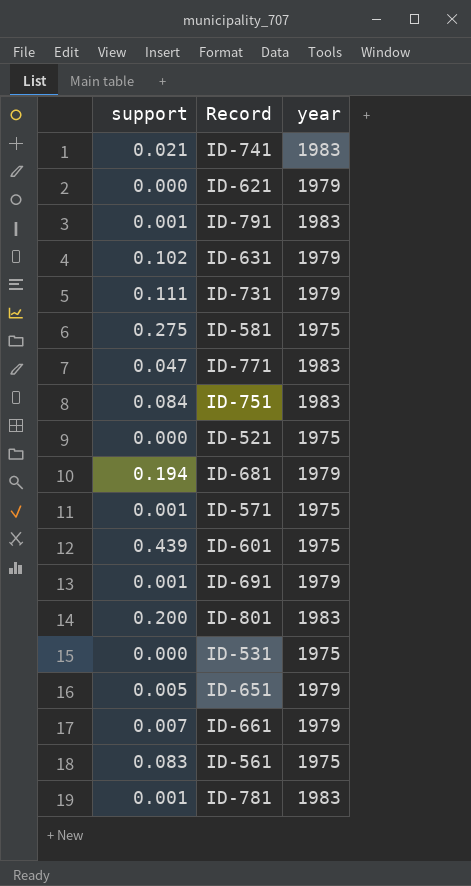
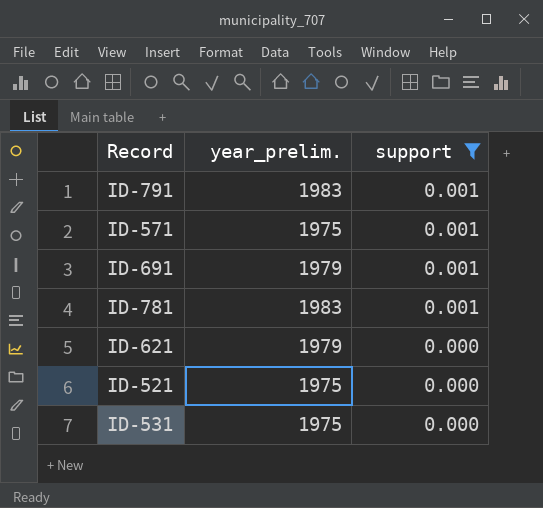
filter: none -> support <= 0.001
row order: none -> support descending
column name: year -> year_prelim.
column support | position: 1 -> 3

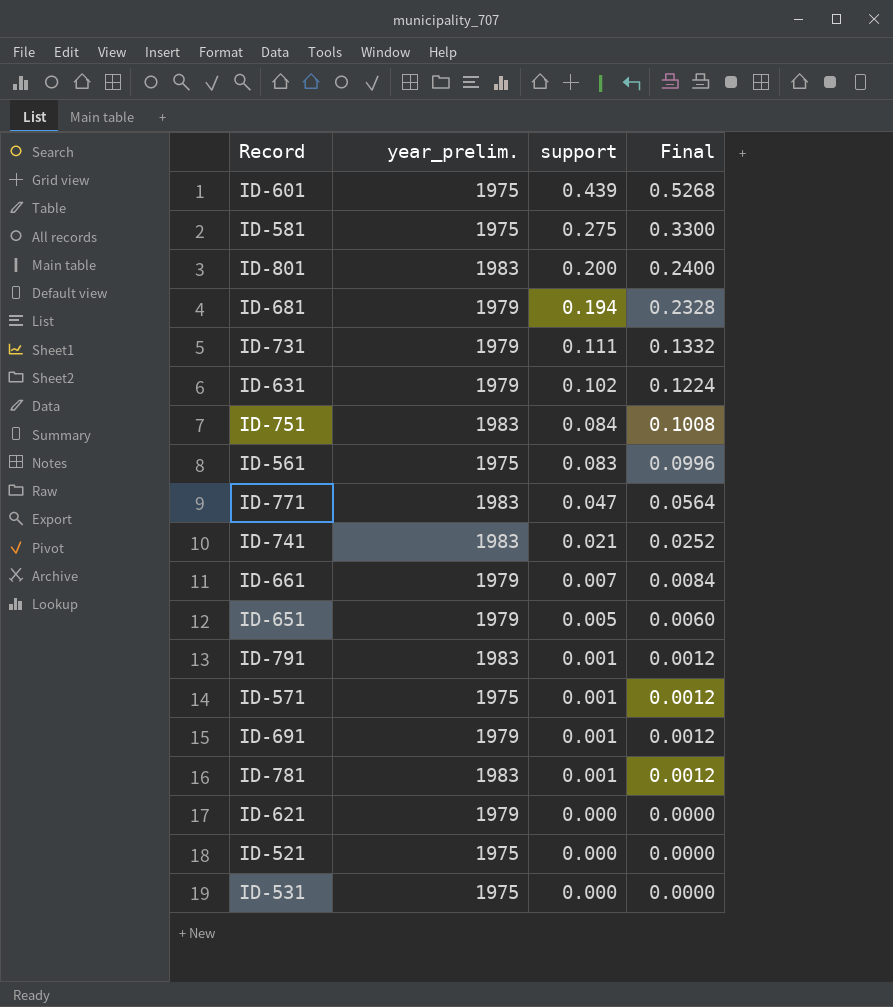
filter: support <= 0.001 -> none
column Final | formula: none -> [support] * 1.2

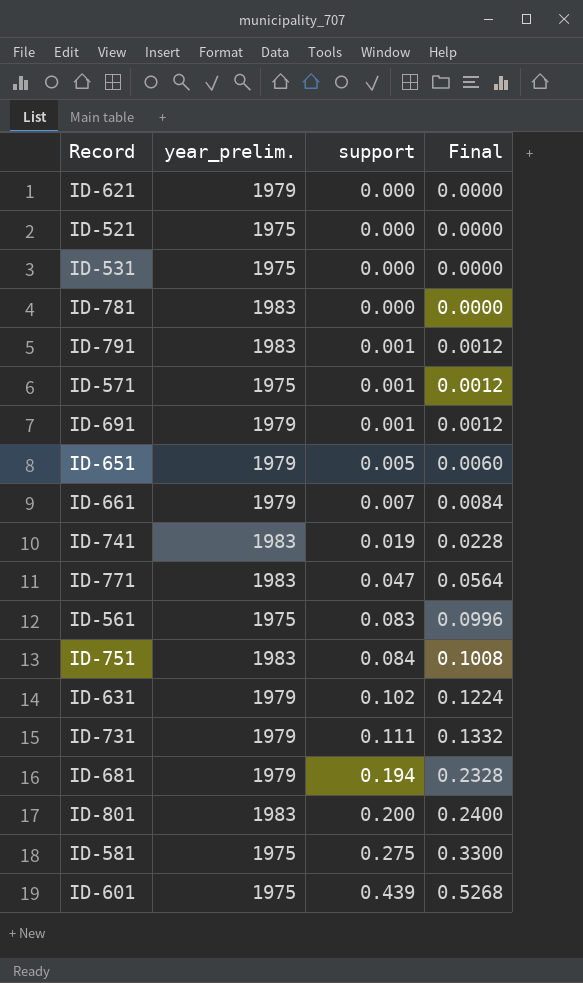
row order: support descending -> support ascending
ID-781 | support: 0.001 -> 0.000
ID-781 | Final: 0.0012 -> 0.0000
ID-741 | support: 0.021 -> 0.019
ID-741 | Final: 0.0252 -> 0.0228

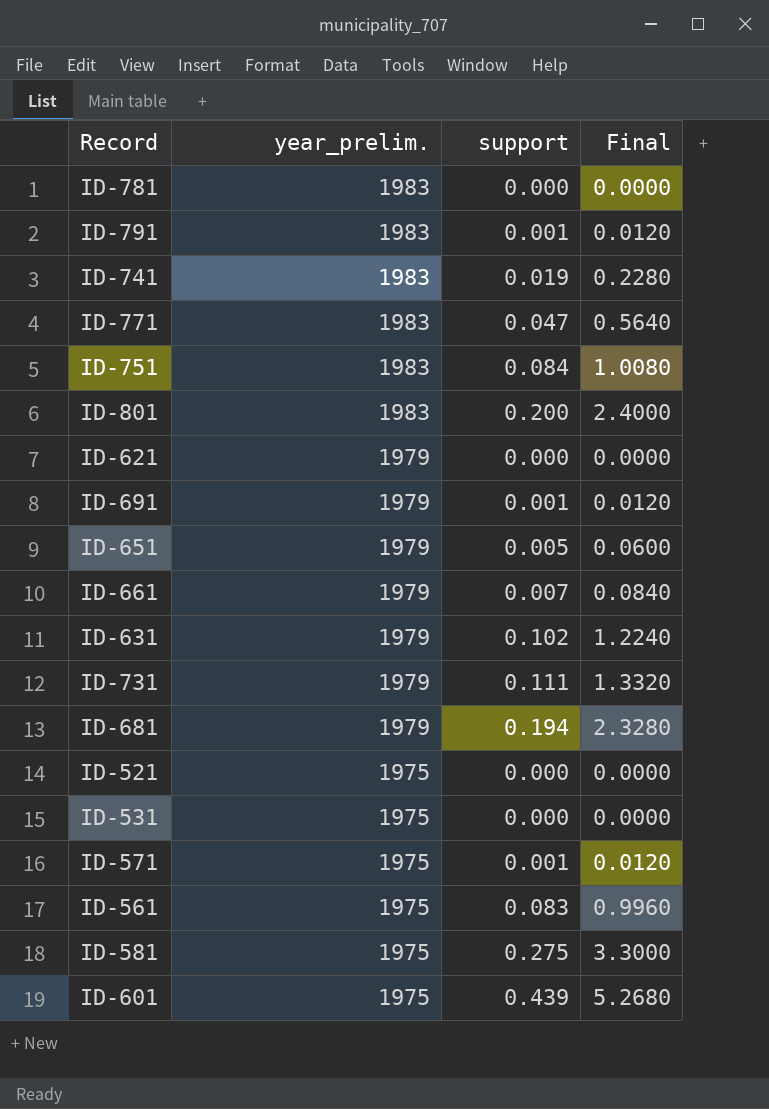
row order: support ascending -> year_prelim. descending
column Final | formula: [support] * 1.2 -> [support] * 12

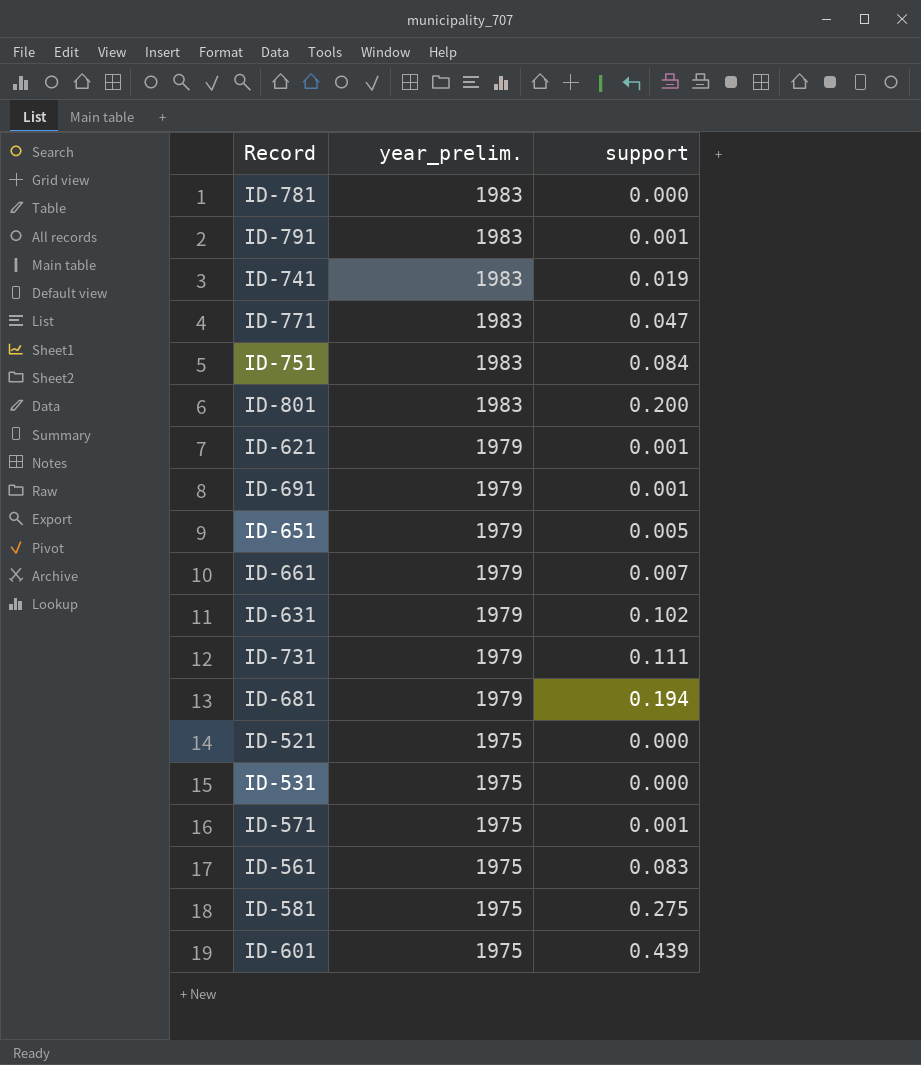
column Final | formula: [support] * 12 -> none
ID-621 | support: 0.000 -> 0.001

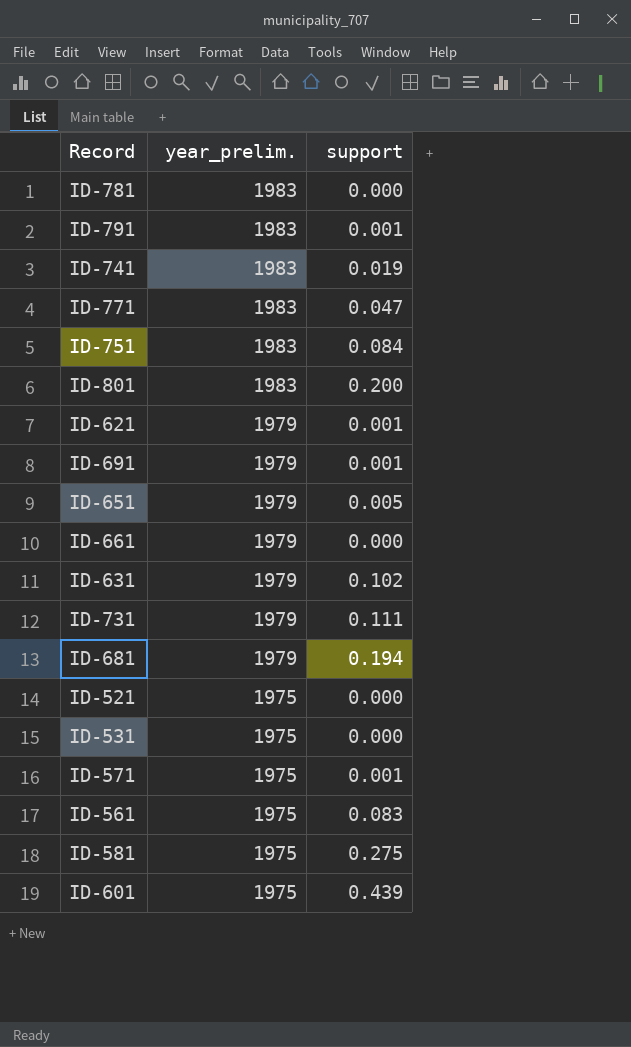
ID-661 | support: 0.007 -> 0.000

